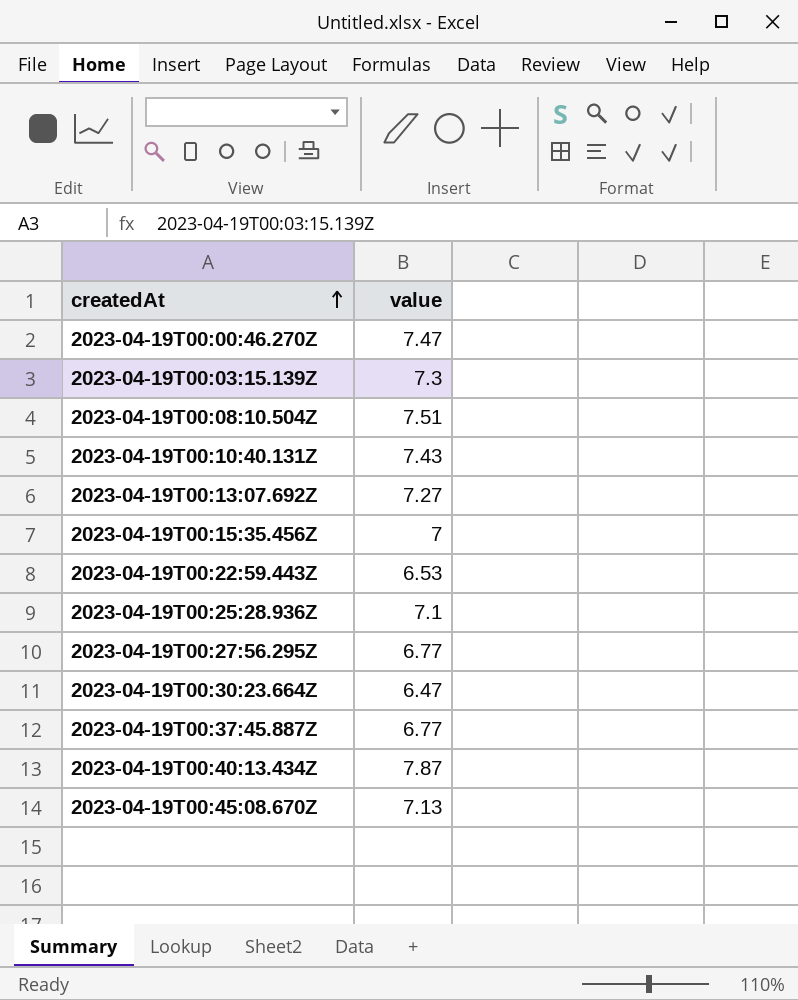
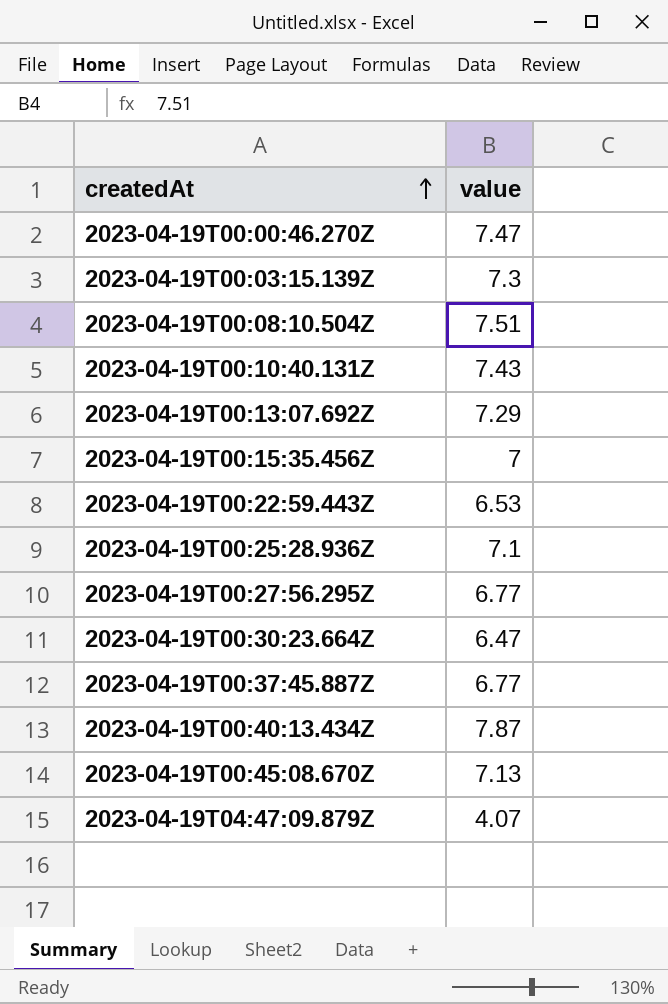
2023-04-19T00:13:07.692Z | value: 7.27 -> 7.29
row 2023-04-19T04:47:09.879Z: none -> 4.07

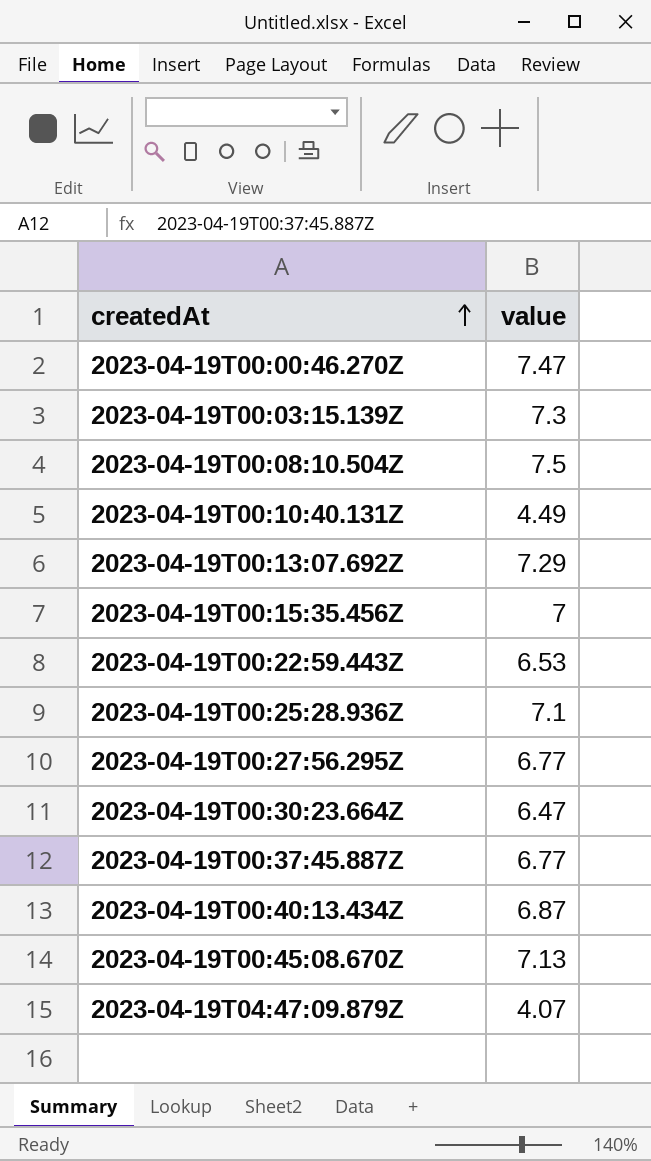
2023-04-19T00:08:10.504Z | value: 7.51 -> 7.5
2023-04-19T00:10:40.131Z | value: 7.43 -> 4.49
2023-04-19T00:40:13.434Z | value: 7.87 -> 6.87

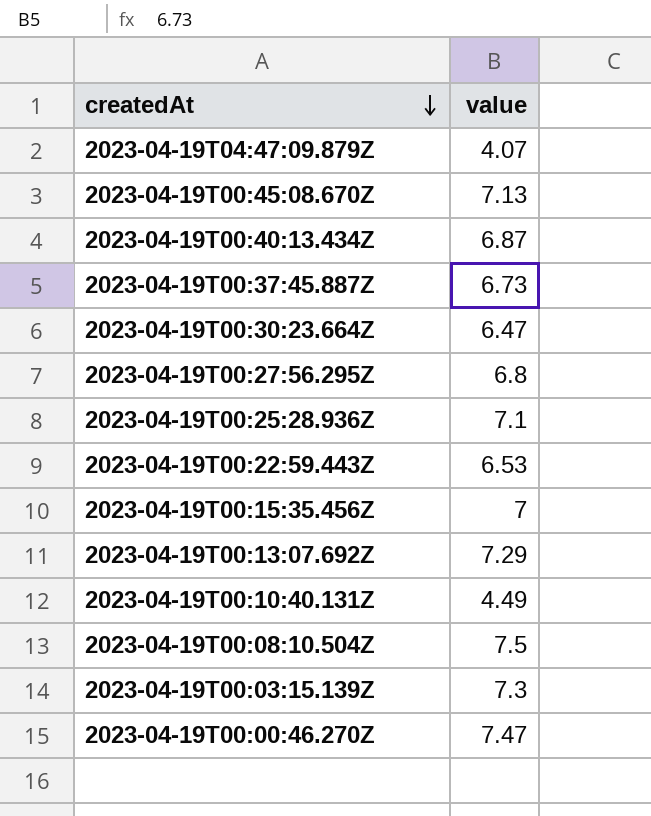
row order: createdAt ascending -> createdAt descending
2023-04-19T00:37:45.887Z | value: 6.77 -> 6.73
2023-04-19T00:27:56.295Z | value: 6.77 -> 6.8

